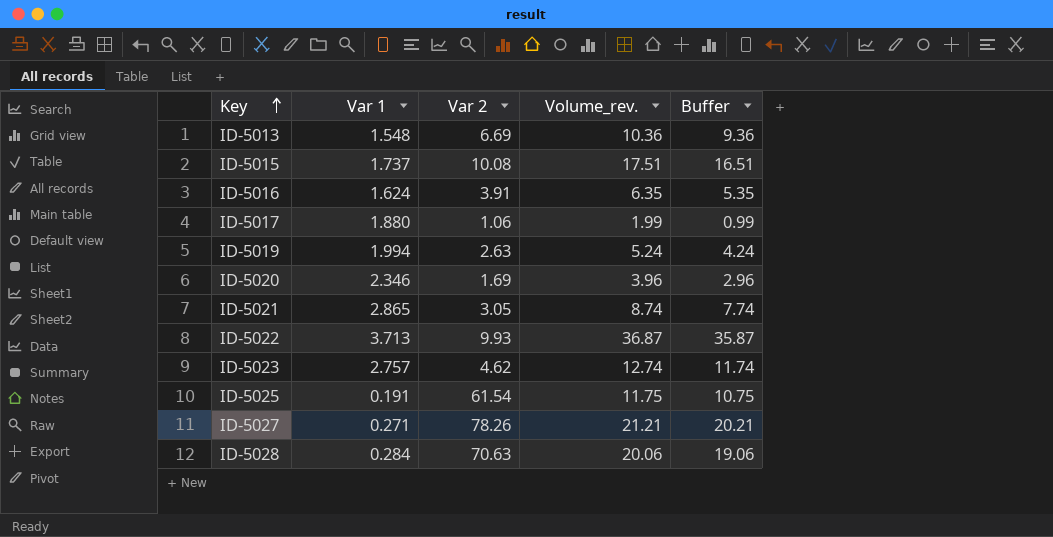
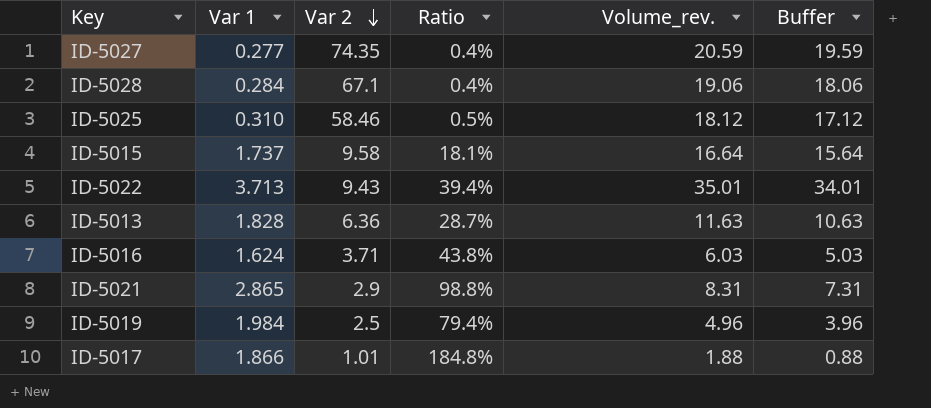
row order: Key ascending -> Var 2 descending
column Ratio | formula: none -> [Var 1] / [Var 2]
row ID-5020: 2.346 | 1.69 | 3.96 | 2.96 -> none
row ID-5023: 2.757 | 4.62 | 12.74 | 11.74 -> none
ID-5027 | Var 1: 0.271 -> 0.277
ID-5027 | Var 2: 78.26 -> 74.35
ID-5027 | Volume_rev.: 21.21 -> 20.59
ID-5027 | Buffer: 20.21 -> 19.59
ID-5028 | Var 2: 70.63 -> 67.1
ID-5028 | Volume_rev.: 20.06 -> 19.06
ID-5028 | Buffer: 19.06 -> 18.06
ID-5025 | Var 1: 0.191 -> 0.310
ID-5025 | Var 2: 61.54 -> 58.46
ID-5025 | Volume_rev.: 11.75 -> 18.12
ID-5025 | Buffer: 10.75 -> 17.12
ID-5015 | Var 2: 10.08 -> 9.58
ID-5015 | Volume_rev.: 17.51 -> 16.64
ID-5015 | Buffer: 16.51 -> 15.64
ID-5022 | Var 2: 9.93 -> 9.43
ID-5022 | Volume_rev.: 36.87 -> 35.01
ID-5022 | Buffer: 35.87 -> 34.01
ID-5013 | Var 1: 1.548 -> 1.828
ID-5013 | Var 2: 6.69 -> 6.36
ID-5013 | Volume_rev.: 10.36 -> 11.63
ID-5013 | Buffer: 9.36 -> 10.63
ID-5016 | Var 2: 3.91 -> 3.71
ID-5016 | Volume_rev.: 6.35 -> 6.03
ID-5016 | Buffer: 5.35 -> 5.03
ID-5021 | Var 2: 3.05 -> 2.9
ID-5021 | Volume_rev.: 8.74 -> 8.31
ID-5021 | Buffer: 7.74 -> 7.31
ID-5019 | Var 1: 1.994 -> 1.984
ID-5019 | Var 2: 2.63 -> 2.5
ID-5019 | Volume_rev.: 5.24 -> 4.96
ID-5019 | Buffer: 4.24 -> 3.96
ID-5017 | Var 1: 1.880 -> 1.866
ID-5017 | Var 2: 1.06 -> 1.01
ID-5017 | Volume_rev.: 1.99 -> 1.88
ID-5017 | Buffer: 0.99 -> 0.88

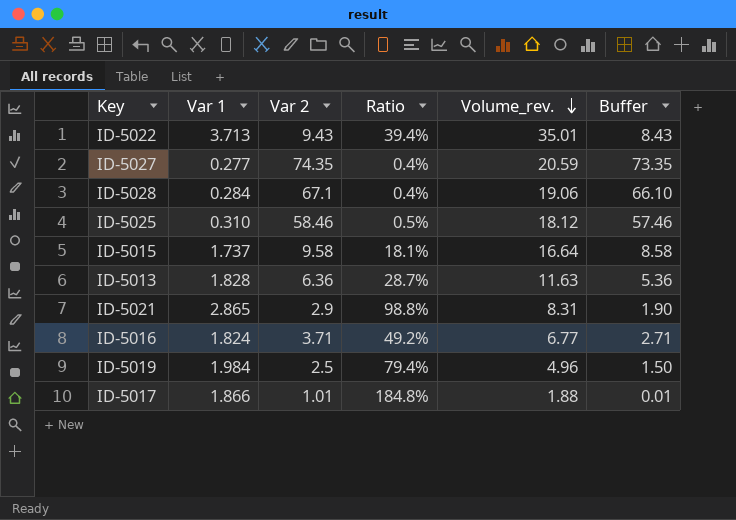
row order: Var 2 descending -> Volume_rev. descending
column Buffer | formula: [Volume_rev.] - 1 -> [Var 2] - 1
ID-5016 | Var 1: 1.624 -> 1.824
ID-5016 | Ratio: 43.8% -> 49.2%
ID-5016 | Volume_rev.: 6.03 -> 6.77

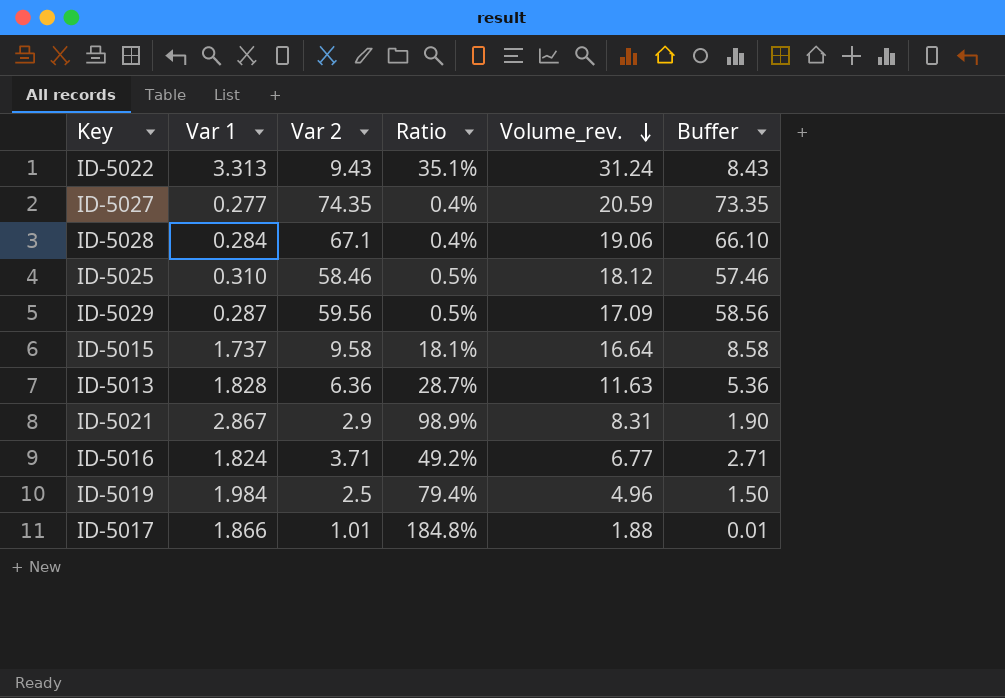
ID-5022 | Var 1: 3.713 -> 3.313
ID-5022 | Ratio: 39.4% -> 35.1%
ID-5022 | Volume_rev.: 35.01 -> 31.24
row ID-5029: none -> 0.287 | 59.56 | 0.5% | 17.09 | 58.56
ID-5021 | Var 1: 2.865 -> 2.867
ID-5021 | Ratio: 98.8% -> 98.9%

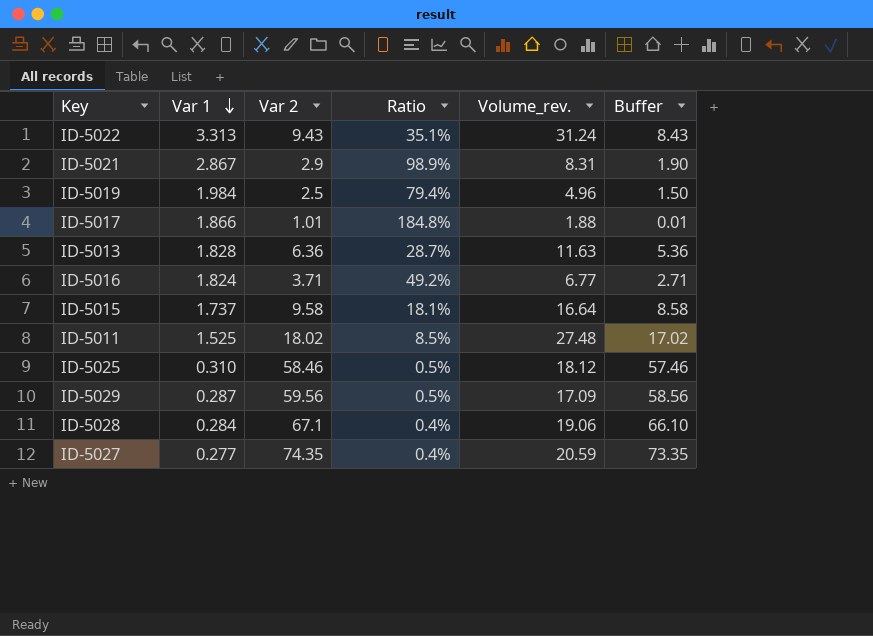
row order: Volume_rev. descending -> Var 1 descending
row ID-5011: none -> 1.525 | 18.02 | 8.5% | 27.48 | 17.02

